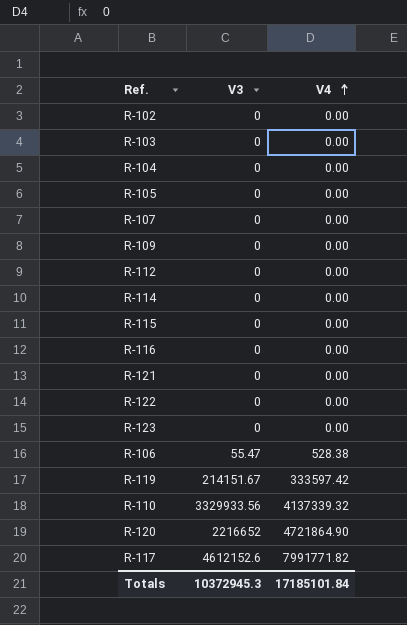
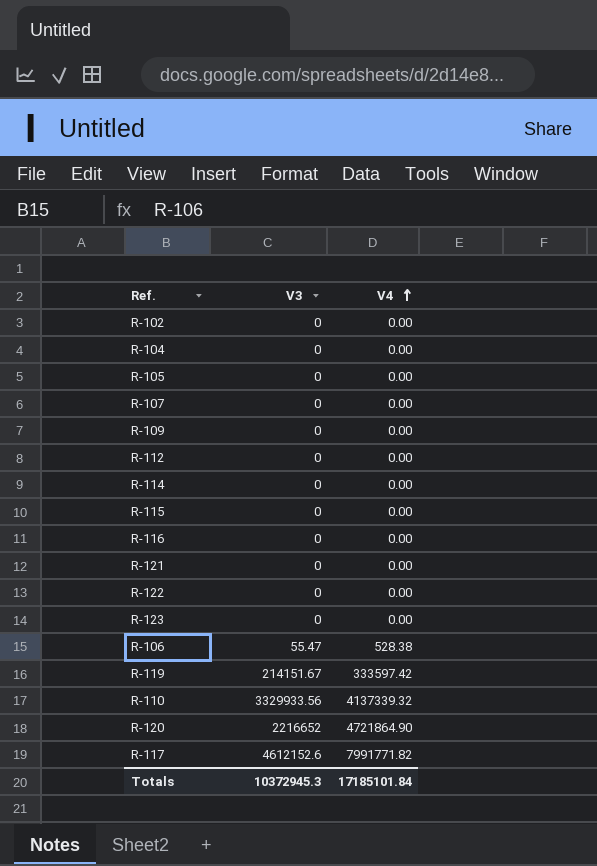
row R-103: 0 | 0.00 -> none

